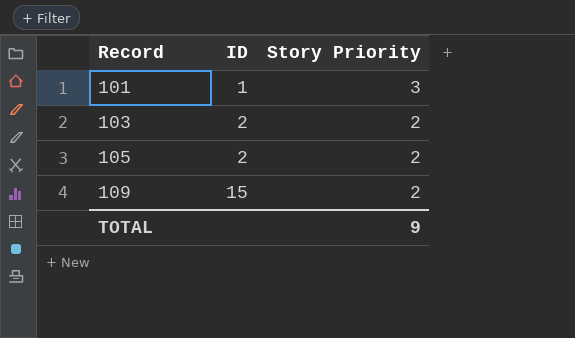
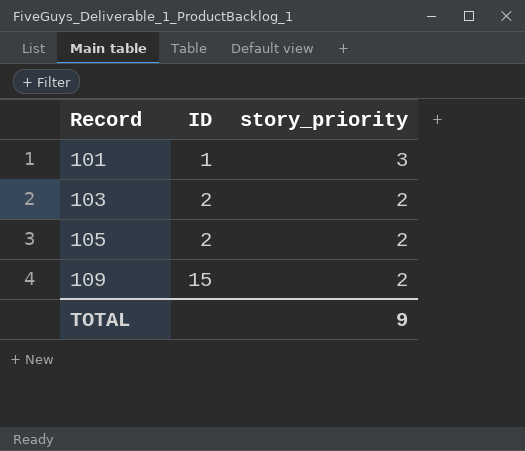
column name: Story Priority -> story_priority

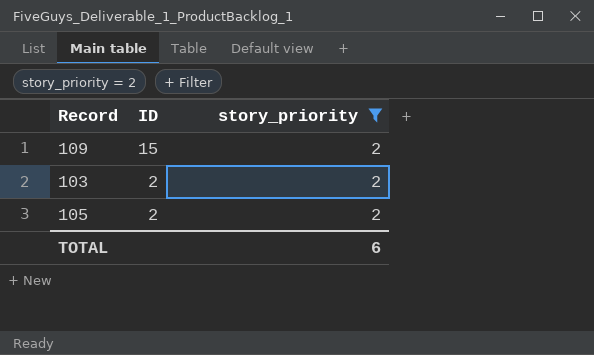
filter: none -> story_priority = 2
row order: Record ascending -> ID descending
TOTAL | story_priority: 9 -> 6

